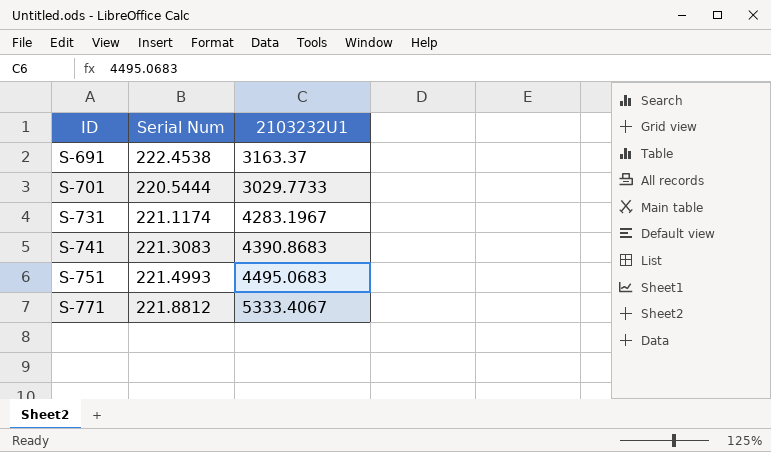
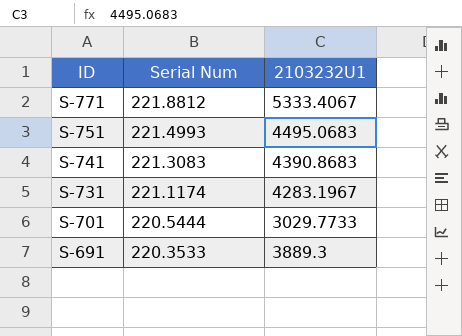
row order: ID ascending -> ID descending
S-691 | Serial Num: 222.4538 -> 220.3533
S-691 | 2103232U1: 3163.37 -> 3889.3

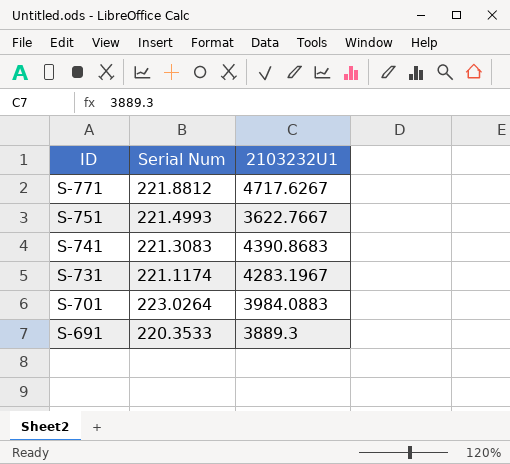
S-771 | 2103232U1: 5333.4067 -> 4717.6267
S-751 | 2103232U1: 4495.0683 -> 3622.7667
S-701 | Serial Num: 220.5444 -> 223.0264
S-701 | 2103232U1: 3029.7733 -> 3984.0883

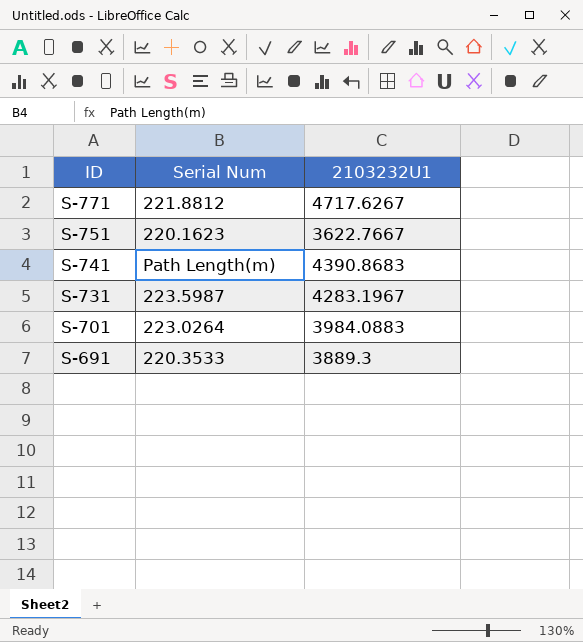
S-751 | Serial Num: 221.4993 -> 220.1623
S-741 | Serial Num: 221.3083 -> Path Length(m)
S-731 | Serial Num: 221.1174 -> 223.5987

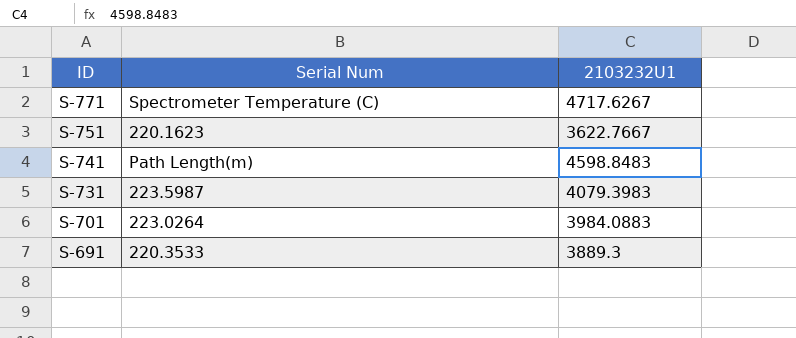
S-771 | Serial Num: 221.8812 -> Spectrometer Temperature (C)
S-741 | 2103232U1: 4390.8683 -> 4598.8483
S-731 | 2103232U1: 4283.1967 -> 4079.3983

